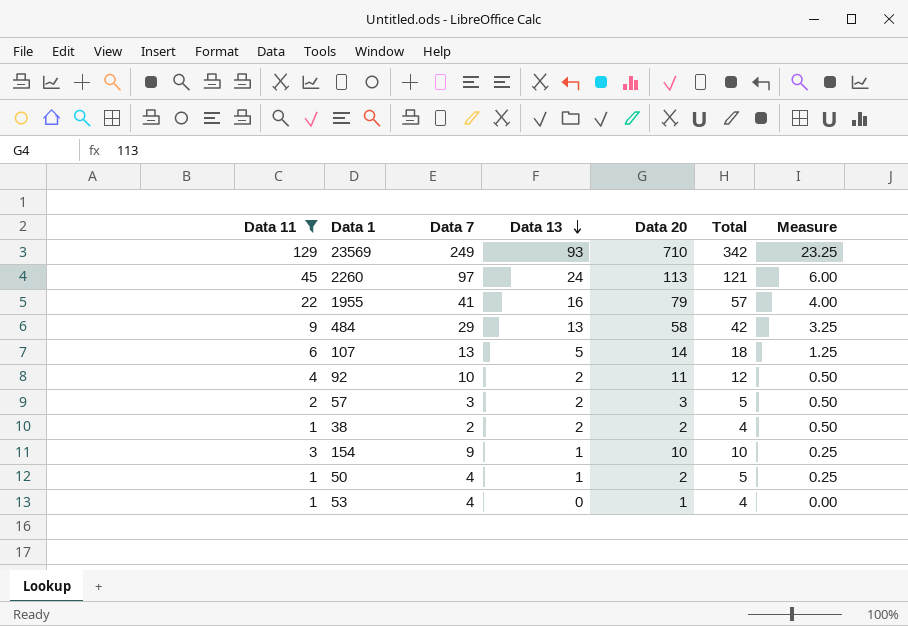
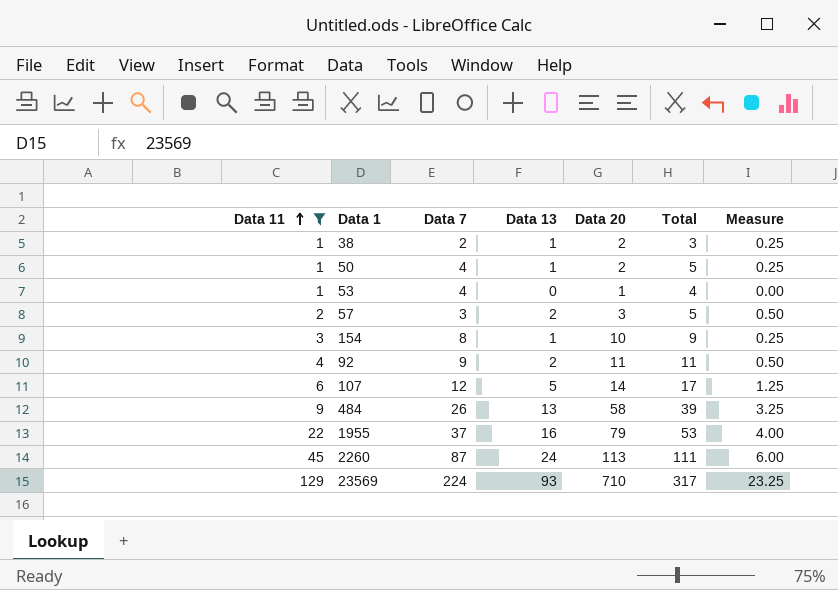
row order: Data 13 descending -> Data 11 ascending
38 | Data 13: 2 -> 1
38 | Total: 4 -> 3
38 | Measure: 0.50 -> 0.25
154 | Data 7: 9 -> 8
154 | Total: 10 -> 9
92 | Data 7: 10 -> 9
92 | Total: 12 -> 11
107 | Data 7: 13 -> 12
107 | Total: 18 -> 17
484 | Data 7: 29 -> 26
484 | Total: 42 -> 39
1955 | Data 7: 41 -> 37
1955 | Total: 57 -> 53
2260 | Data 7: 97 -> 87
2260 | Total: 121 -> 111
23569 | Data 7: 249 -> 224
23569 | Total: 342 -> 317

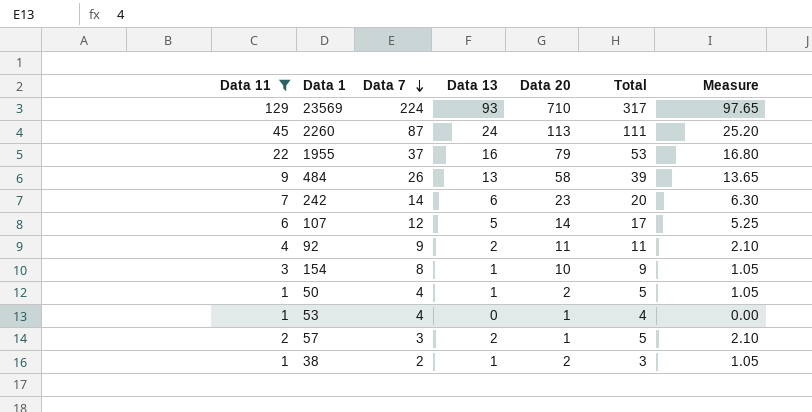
row order: Data 11 ascending -> Data 7 descending
column Measure | formula: [Data 13] * 0.25 -> [Data 13] * 1.05
row 242: none -> 7 | 14 | 6 | 23 | 20 | 6.30
57 | Data 20: 3 -> 1

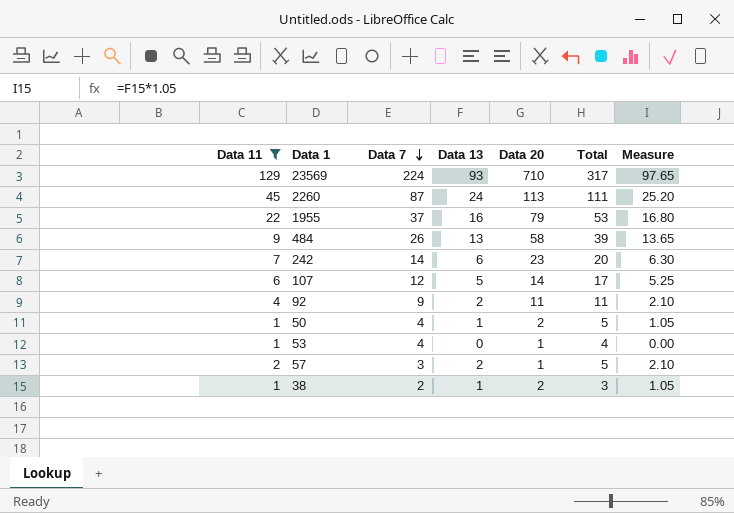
row 154: 3 | 8 | 1 | 10 | 9 | 1.05 -> none

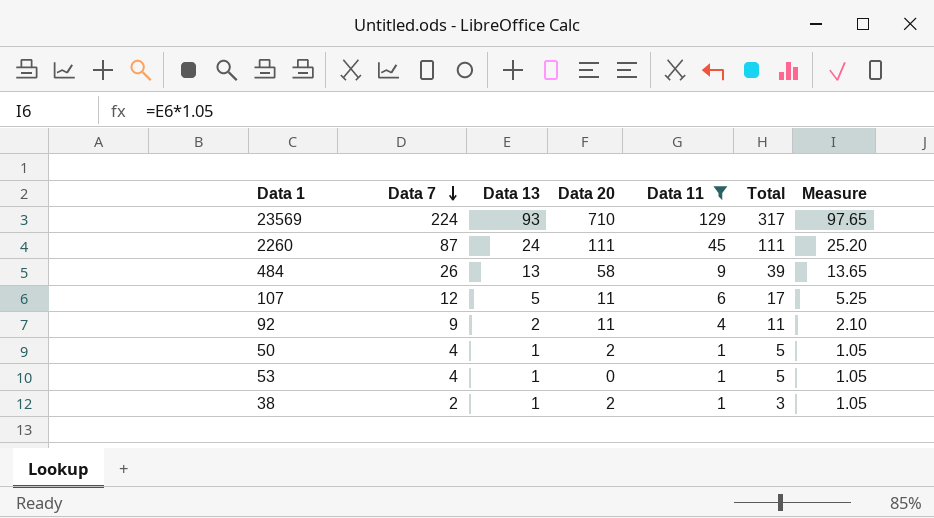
column Data 11 | position: 1 -> 5
row 1955: 22 | 37 | 16 | 79 | 53 | 16.80 -> none
row 242: 7 | 14 | 6 | 23 | 20 | 6.30 -> none
row 57: 2 | 3 | 2 | 1 | 5 | 2.10 -> none
2260 | Data 20: 113 -> 111
107 | Data 20: 14 -> 11
53 | Data 13: 0 -> 1
53 | Data 20: 1 -> 0
53 | Total: 4 -> 5
53 | Measure: 0.00 -> 1.05

